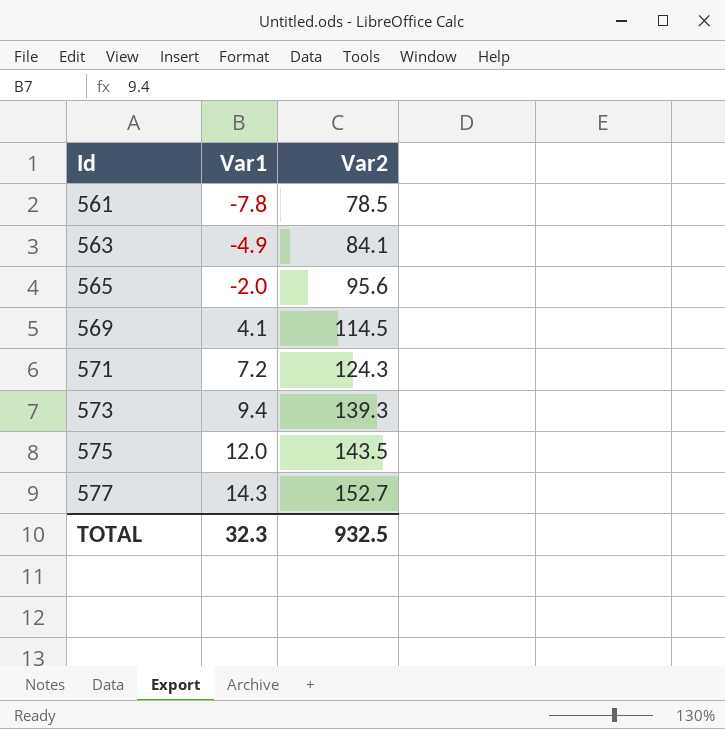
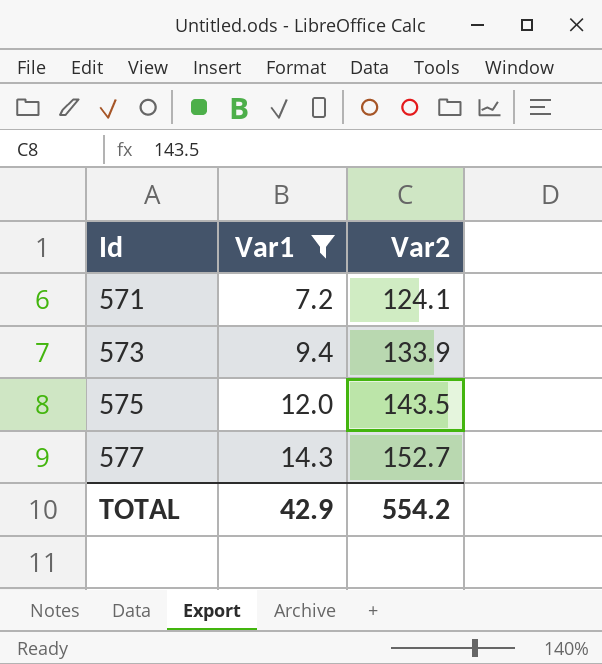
filter: none -> Var1 >= 7.2
571 | Var2: 124.3 -> 124.1
573 | Var2: 139.3 -> 133.9
TOTAL | Var1: 32.3 -> 42.9
TOTAL | Var2: 932.5 -> 554.2

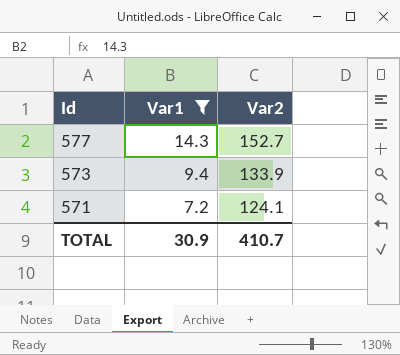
row order: Id ascending -> Id descending
row 575: 12.0 | 143.5 -> none
TOTAL | Var1: 42.9 -> 30.9
TOTAL | Var2: 554.2 -> 410.7

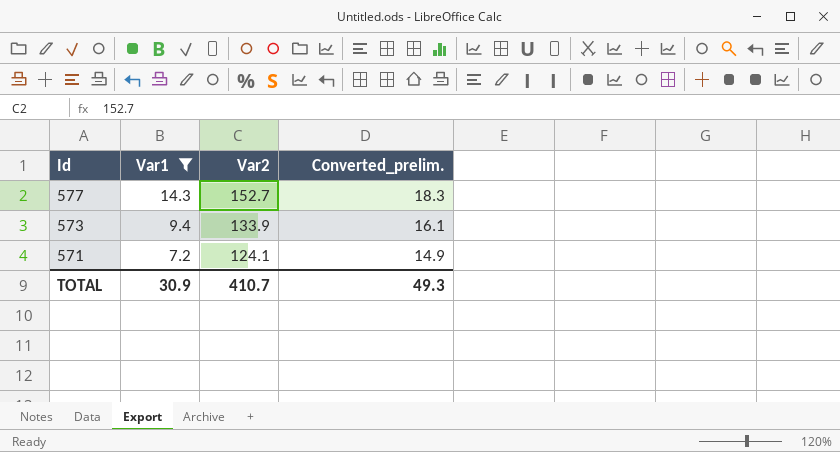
column Converted_prelim. | formula: none -> [Var2] * 0.12

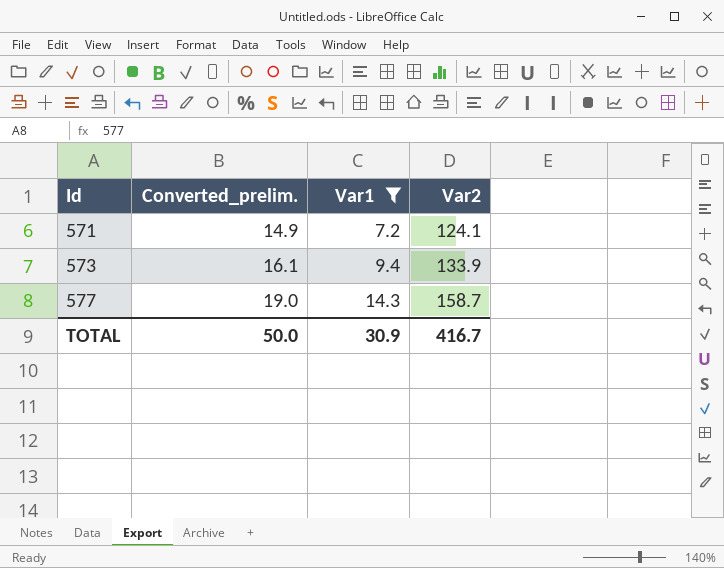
row order: Id descending -> Id ascending
column Converted_prelim. | position: 4 -> 2
577 | Converted_prelim.: 18.3 -> 19.0
577 | Var2: 152.7 -> 158.7
TOTAL | Converted_prelim.: 49.3 -> 50.0
TOTAL | Var2: 410.7 -> 416.7

